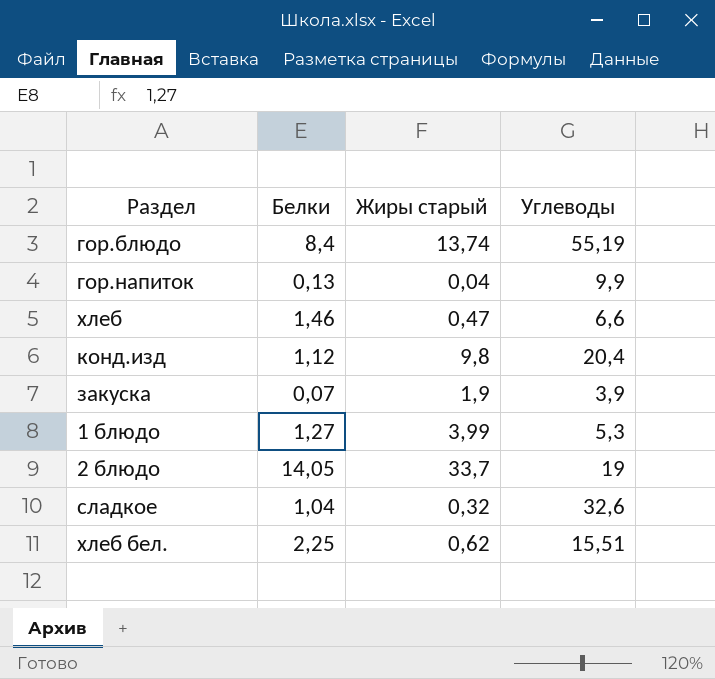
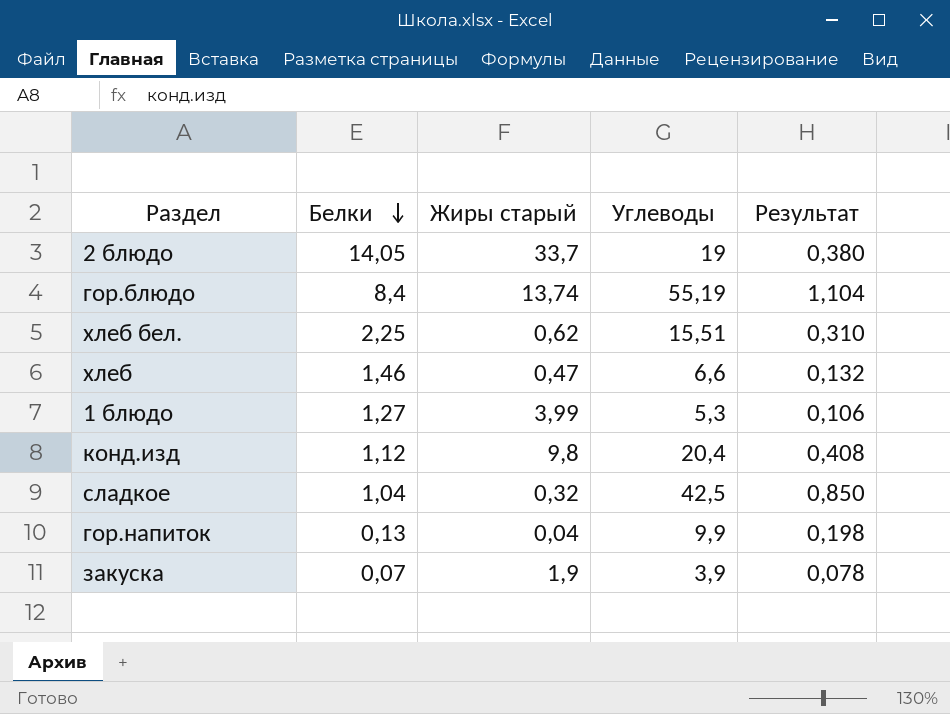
row order: none -> Белки descending
column Результат | formula: none -> [Углеводы] * 0,02
сладкое | Углеводы: 32,6 -> 42,5

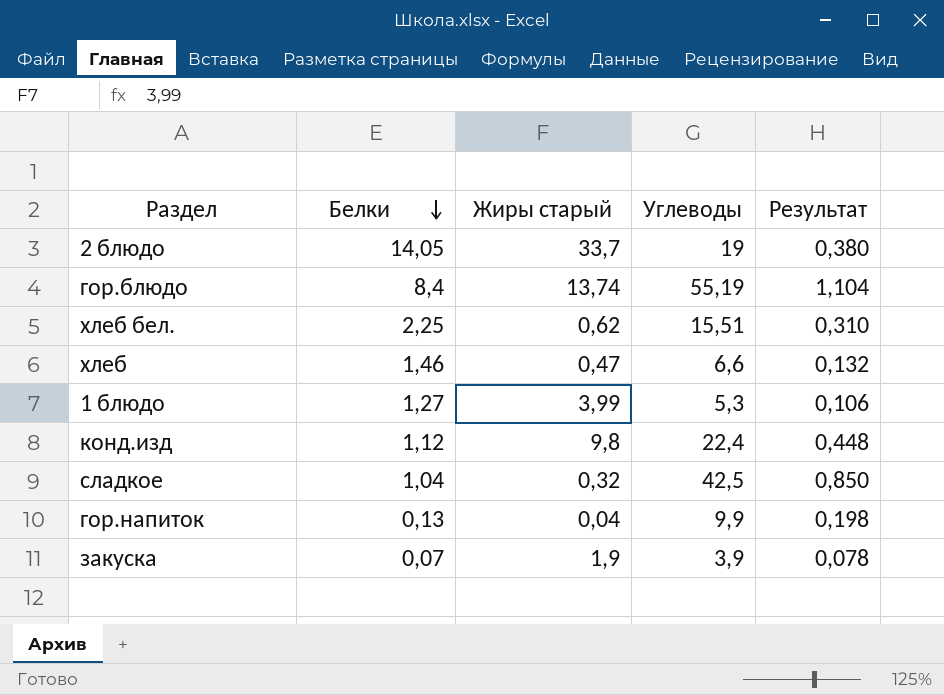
конд.изд | Углеводы: 20,4 -> 22,4
конд.изд | Результат: 0,408 -> 0,448

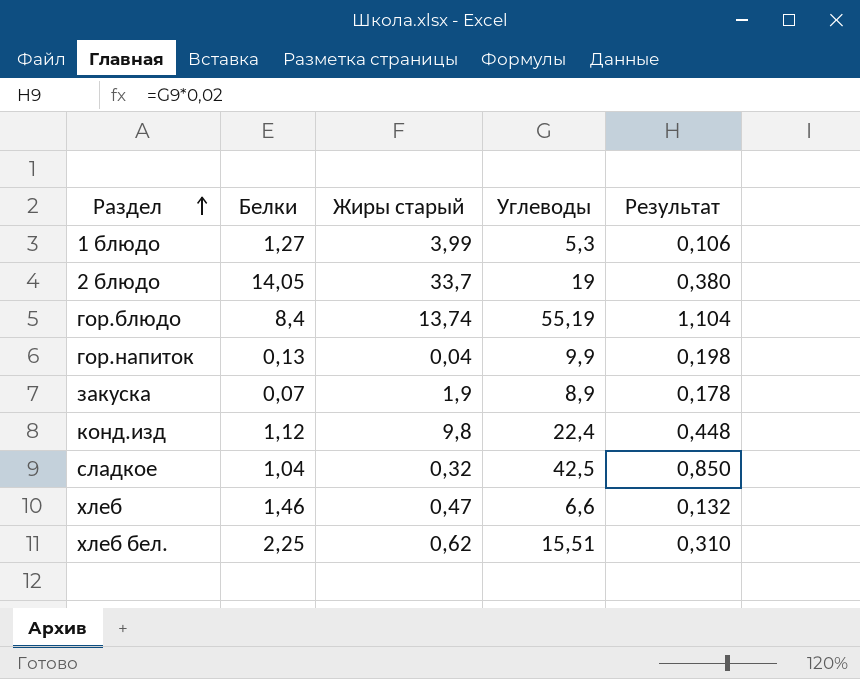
row order: Белки descending -> Раздел ascending
закуска | Углеводы: 3,9 -> 8,9
закуска | Результат: 0,078 -> 0,178

